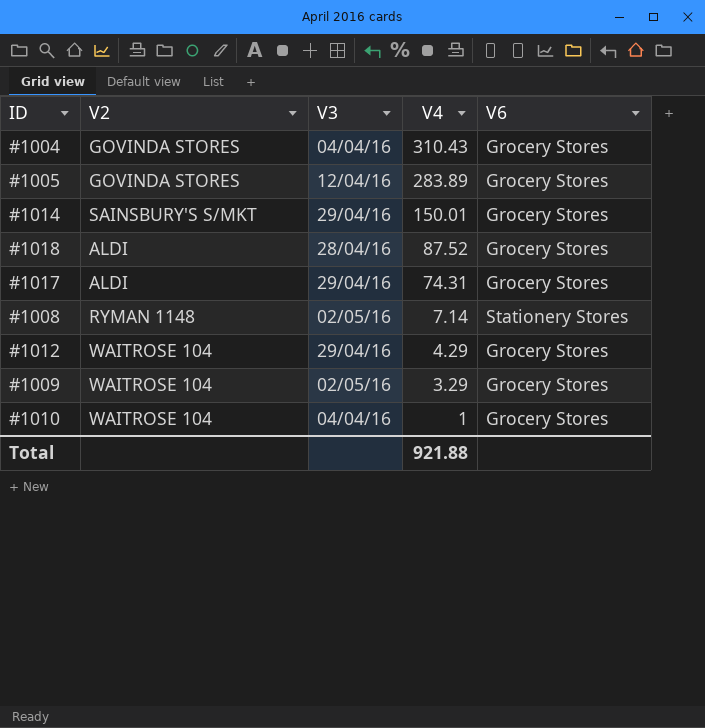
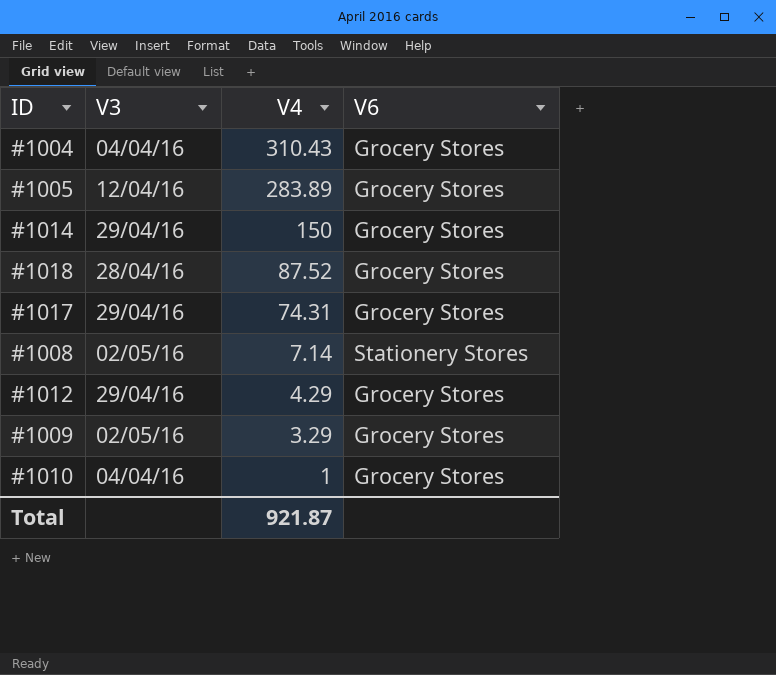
column V2 | position: 2 -> none
#1014 | V4: 150.01 -> 150
Total | V4: 921.88 -> 921.87

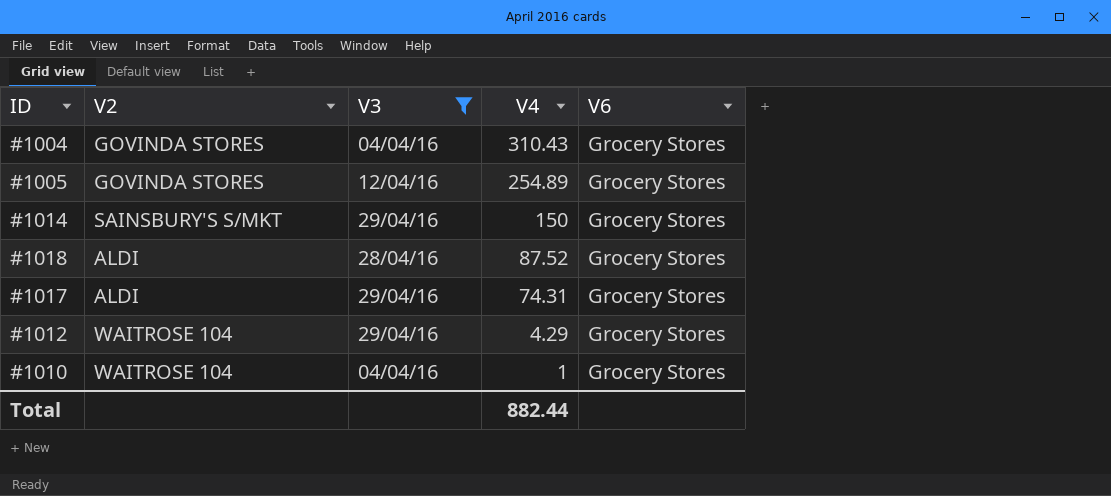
filter: none -> V3 != 02/05/16
column V2 | position: none -> 2
#1005 | V4: 283.89 -> 254.89
Total | V4: 921.87 -> 882.44

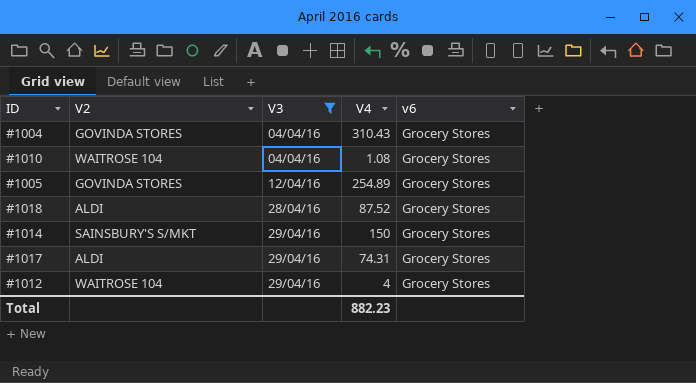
row order: V4 descending -> V3 ascending
column name: V6 -> v6
#1010 | V4: 1 -> 1.08
#1012 | V4: 4.29 -> 4
Total | V4: 882.44 -> 882.23

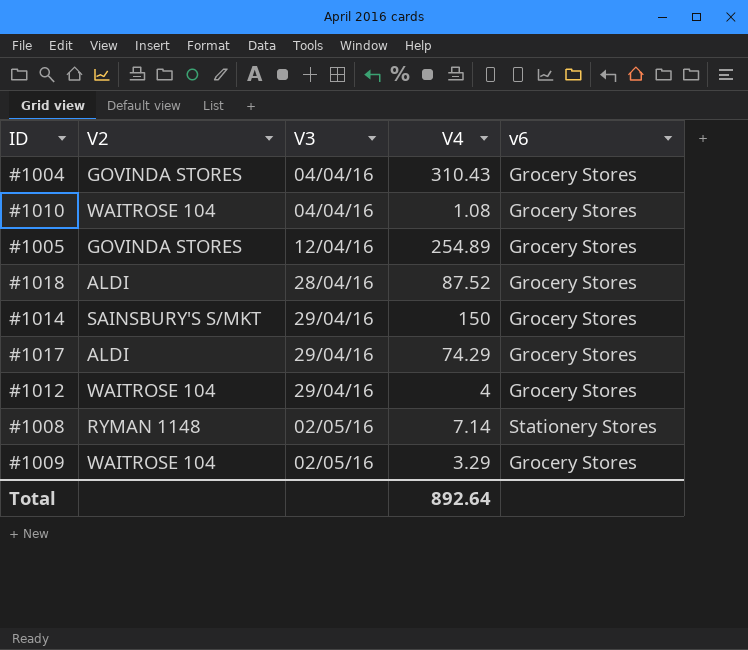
filter: V3 != 02/05/16 -> none
#1017 | V4: 74.31 -> 74.29
Total | V4: 882.23 -> 892.64

